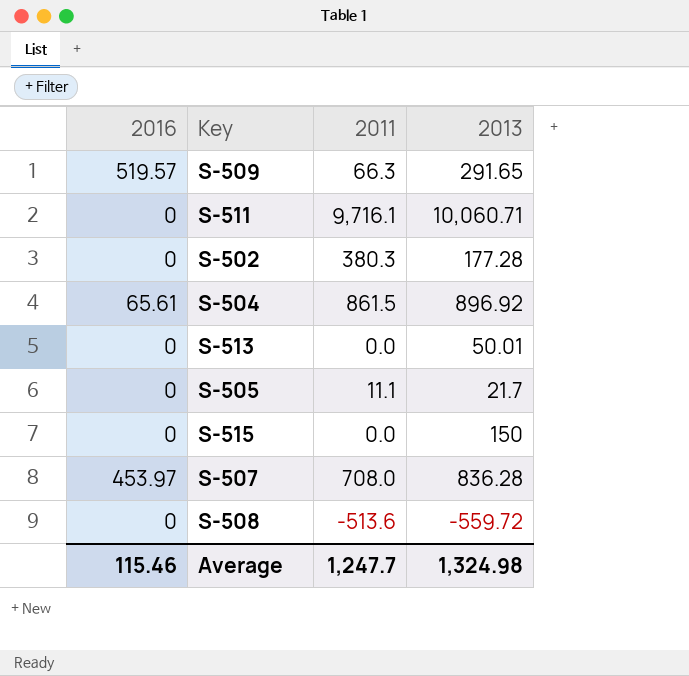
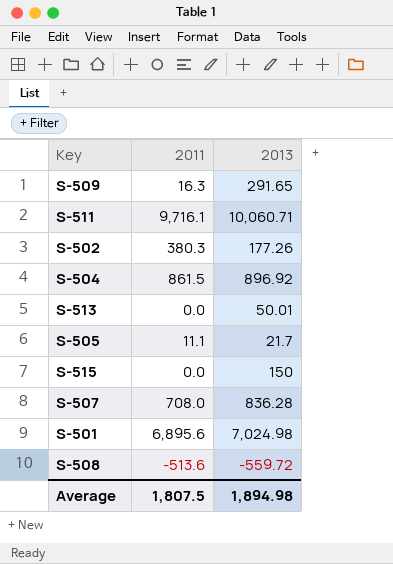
column 2016 | position: 1 -> none
S-509 | 2011: 66.3 -> 16.3
S-502 | 2013: 177.28 -> 177.26
row S-501: none -> 6,895.6 | 7,024.98
Average | 2011: 1,247.7 -> 1,807.5
Average | 2013: 1,324.98 -> 1,894.98

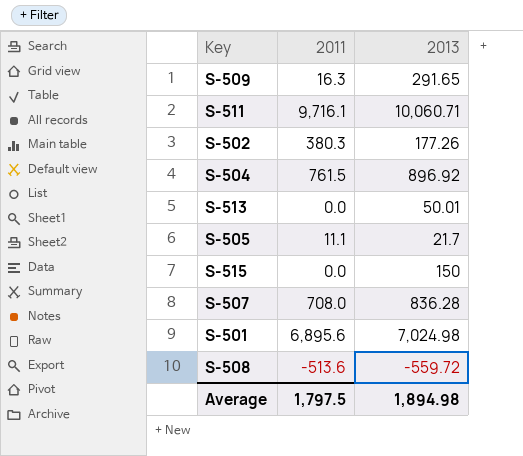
S-504 | 2011: 861.5 -> 761.5
Average | 2011: 1,807.5 -> 1,797.5

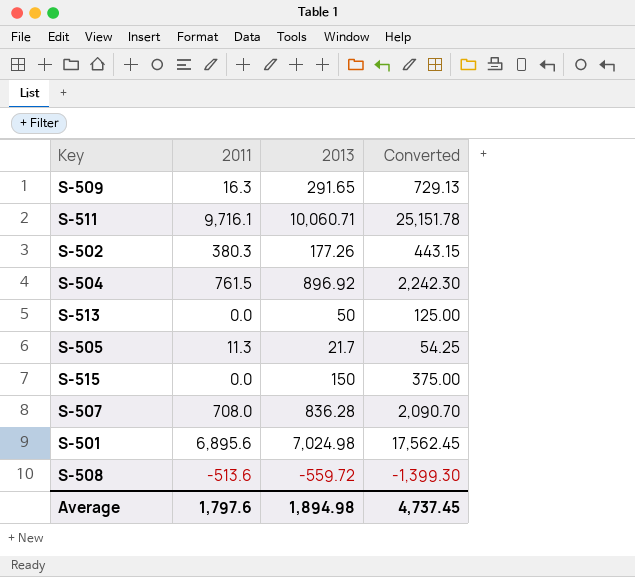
column Converted | formula: none -> [2013] * 2.5
S-513 | 2013: 50.01 -> 50
S-505 | 2011: 11.1 -> 11.3
Average | 2011: 1,797.5 -> 1,797.6

